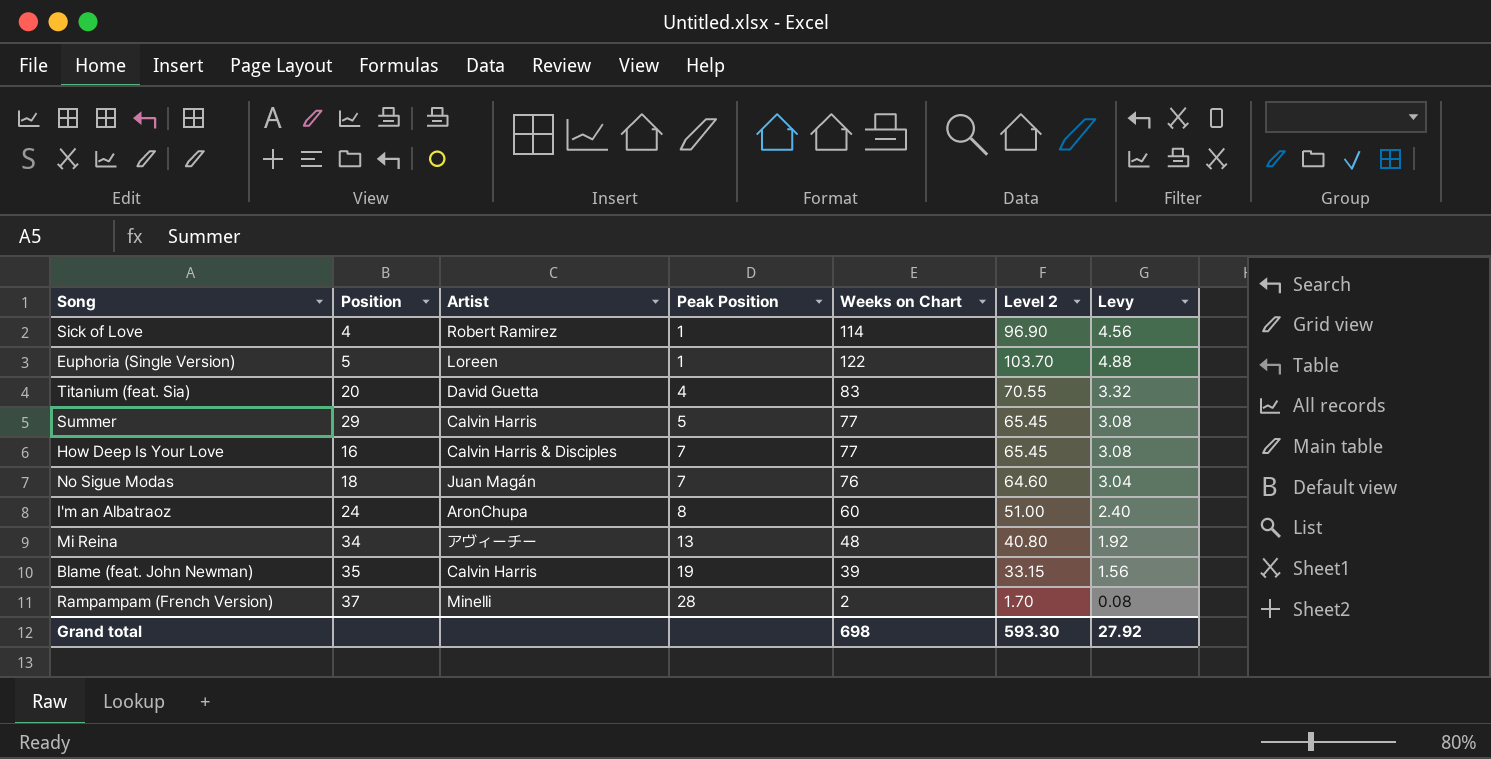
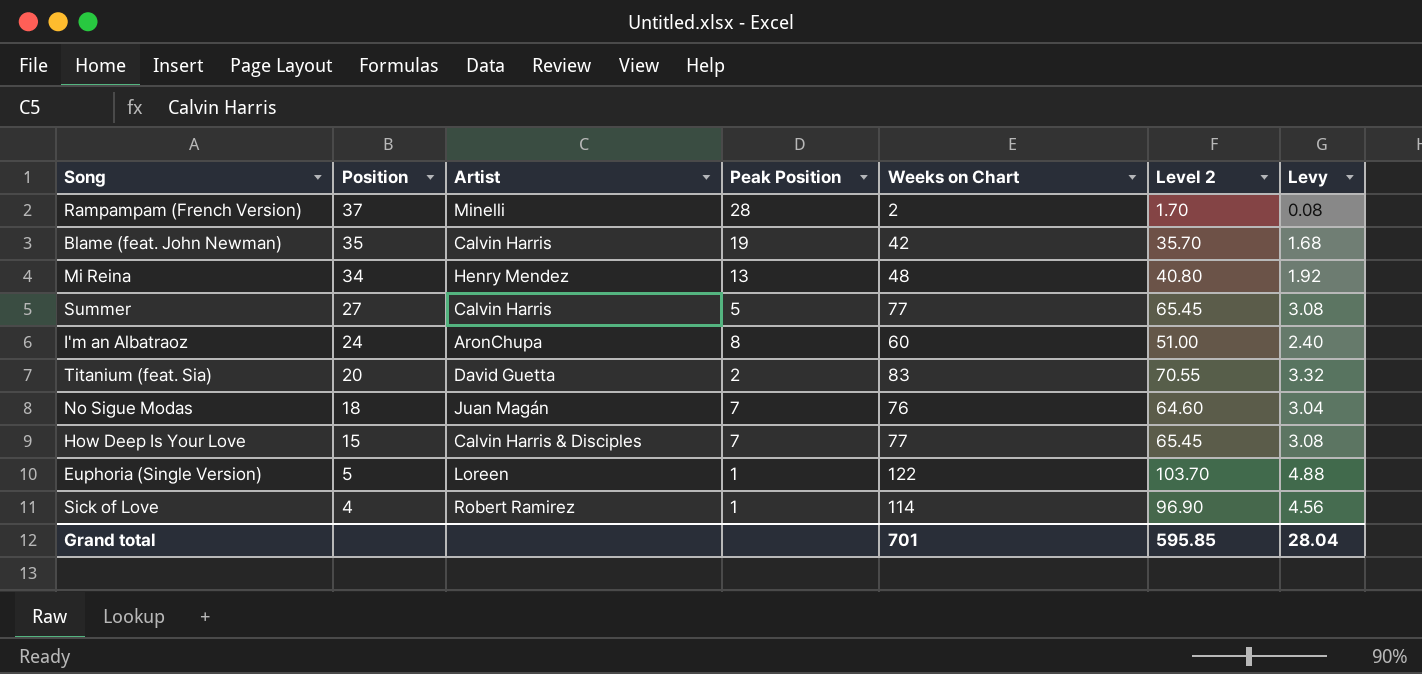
row order: Peak Position ascending -> Position descending
Blame (feat. John Newman) | Weeks on Chart: 39 -> 42
Blame (feat. John Newman) | Level 2: 33.15 -> 35.70
Blame (feat. John Newman) | Levy: 1.56 -> 1.68
Mi Reina | Artist: アヴィーチー -> Henry Mendez
Summer | Position: 29 -> 27
Titanium (feat. Sia) | Peak Position: 4 -> 2
How Deep Is Your Love | Position: 16 -> 15
Grand total | Weeks on Chart: 698 -> 701
Grand total | Level 2: 593.30 -> 595.85
Grand total | Levy: 27.92 -> 28.04

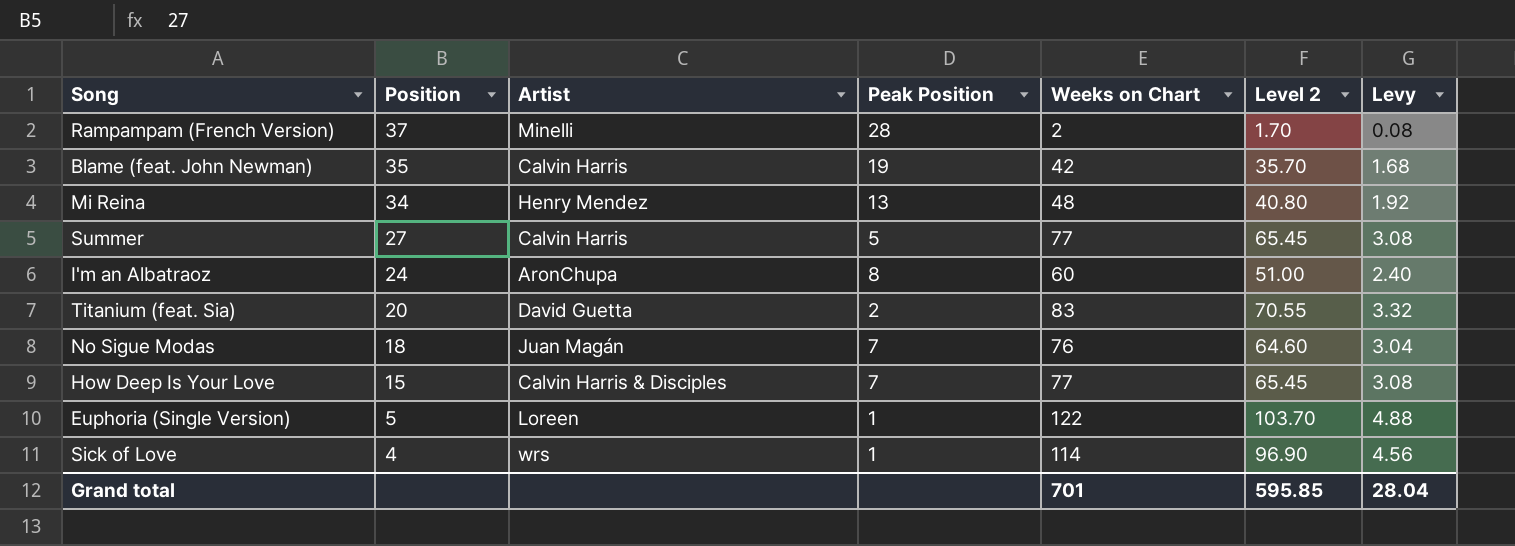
Sick of Love | Artist: Robert Ramirez -> wrs

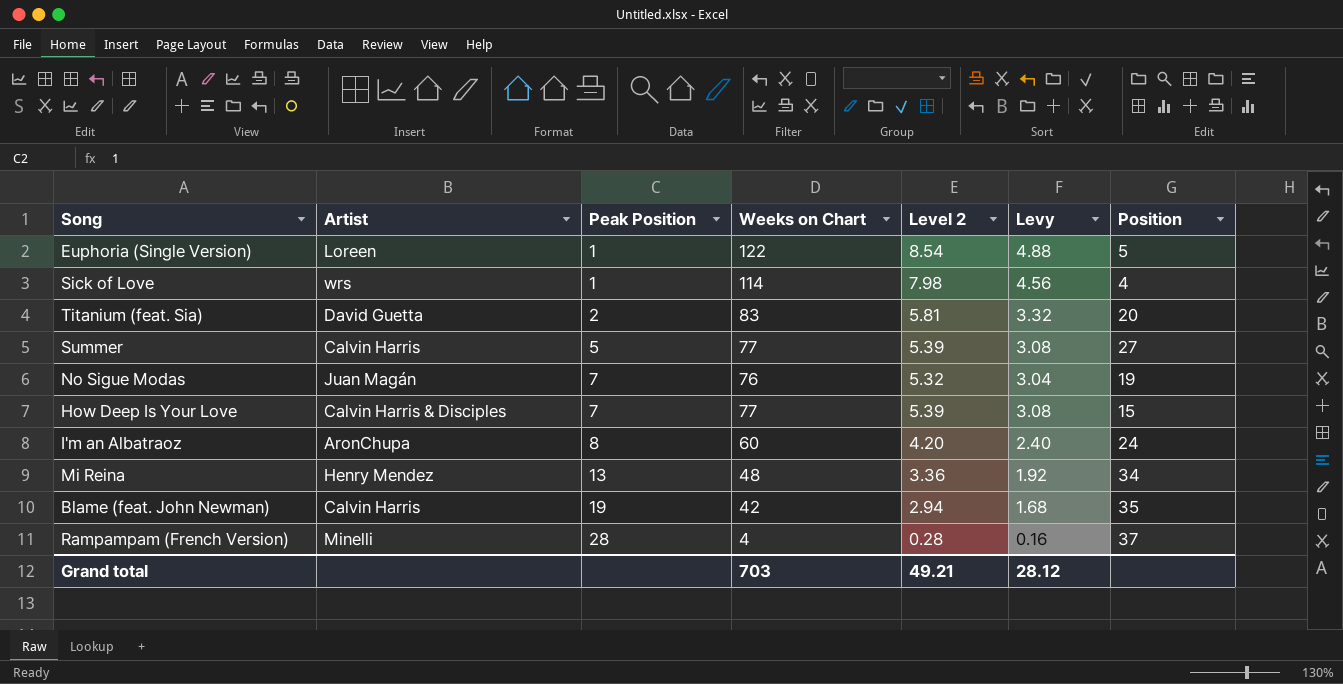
row order: Position descending -> Peak Position ascending
column Level 2 | formula: [Weeks on Chart] * 0.85 -> [Weeks on Chart] * 0.07
column Position | position: 2 -> 7
No Sigue Modas | Position: 18 -> 19
Rampampam (French Version) | Weeks on Chart: 2 -> 4
Rampampam (French Version) | Levy: 0.08 -> 0.16
Grand total | Weeks on Chart: 701 -> 703
Grand total | Level 2: 595.85 -> 49.21
Grand total | Levy: 28.04 -> 28.12

